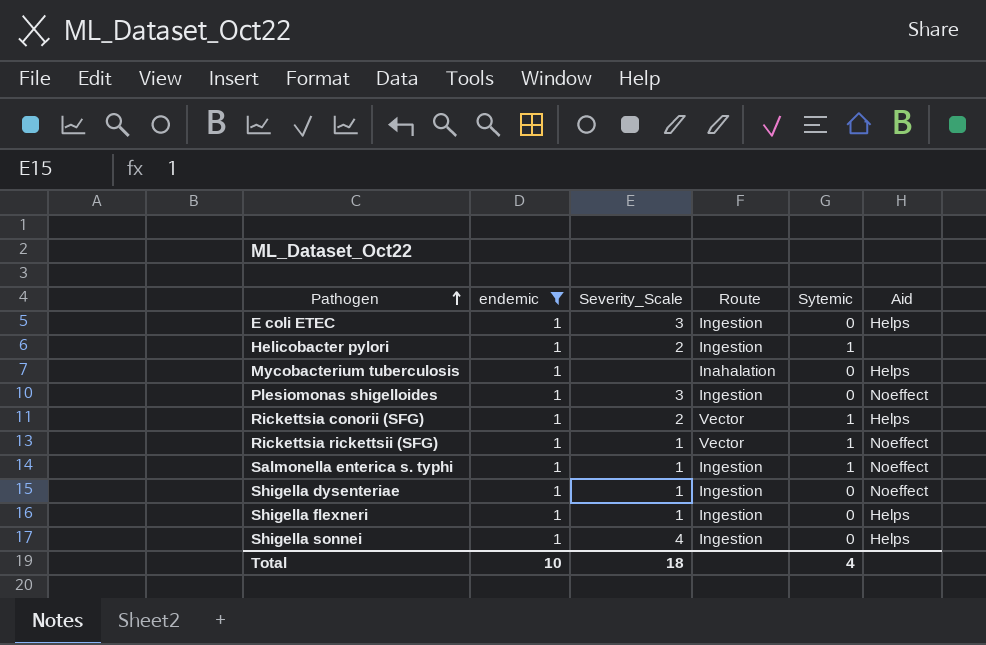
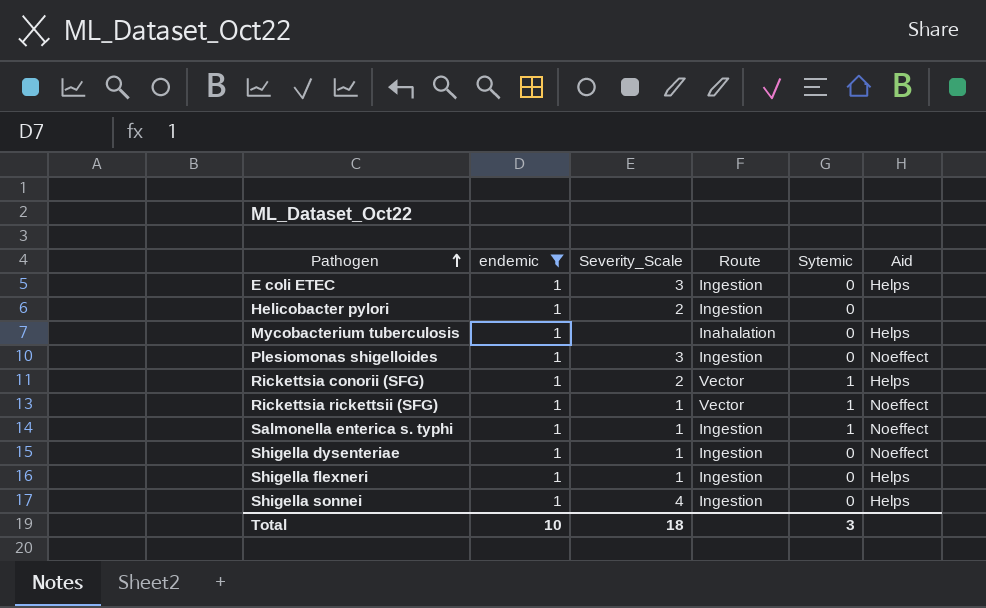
Helicobacter pylori | Sytemic: 1 -> 0
Total | Sytemic: 4 -> 3

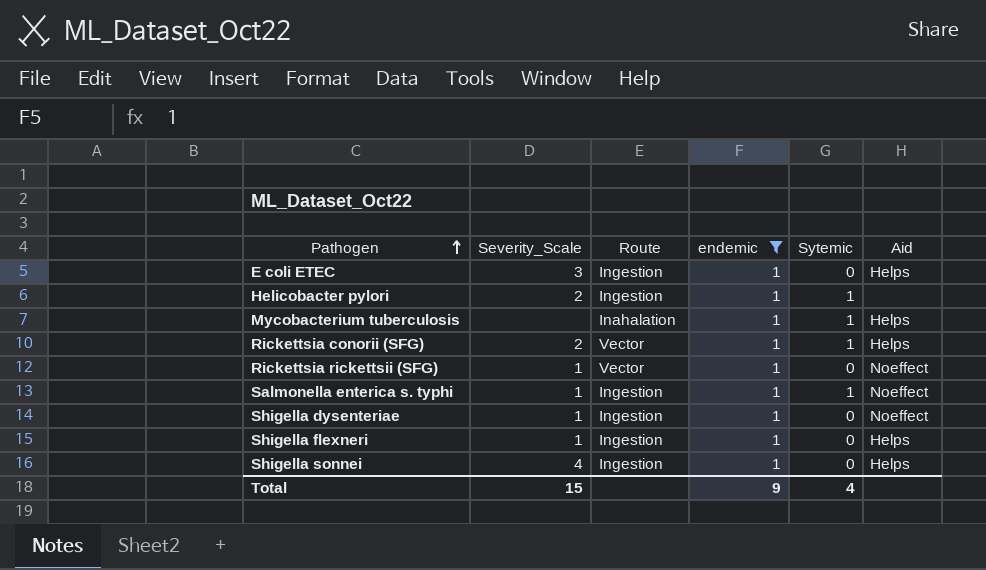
column endemic | position: 2 -> 4
row Plesiomonas shigelloides: 1 | 3 | Ingestion | 0 | Noeffect -> none
Helicobacter pylori | Sytemic: 0 -> 1
Mycobacterium tuberculosis | Sytemic: 0 -> 1
Rickettsia rickettsii (SFG) | Sytemic: 1 -> 0
Total | Severity_Scale: 18 -> 15
Total | endemic: 10 -> 9
Total | Sytemic: 3 -> 4

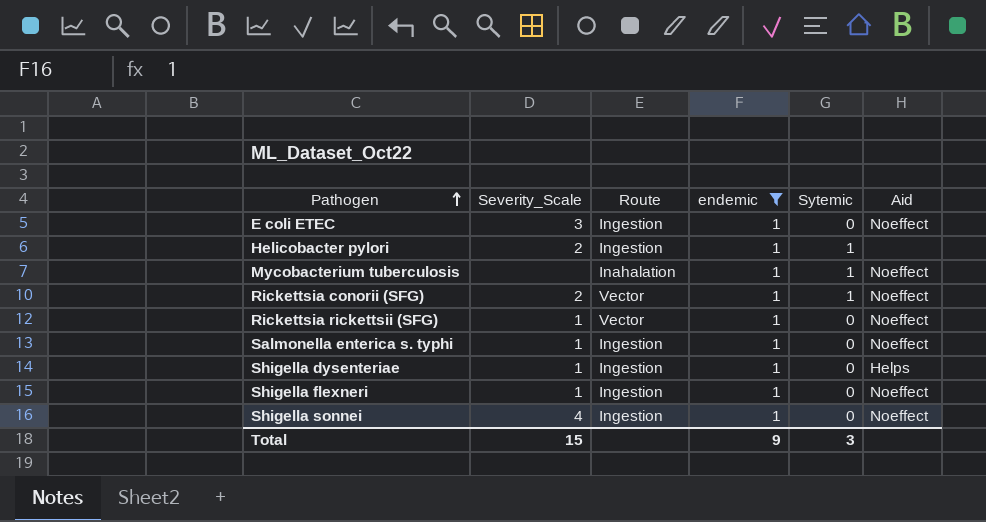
E coli ETEC | Aid: Helps -> Noeffect
Mycobacterium tuberculosis | Aid: Helps -> Noeffect
Rickettsia conorii (SFG) | Aid: Helps -> Noeffect
Salmonella enterica s. typhi | Sytemic: 1 -> 0
Shigella dysenteriae | Aid: Noeffect -> Helps
Shigella flexneri | Aid: Helps -> Noeffect
Shigella sonnei | Aid: Helps -> Noeffect
Total | Sytemic: 4 -> 3

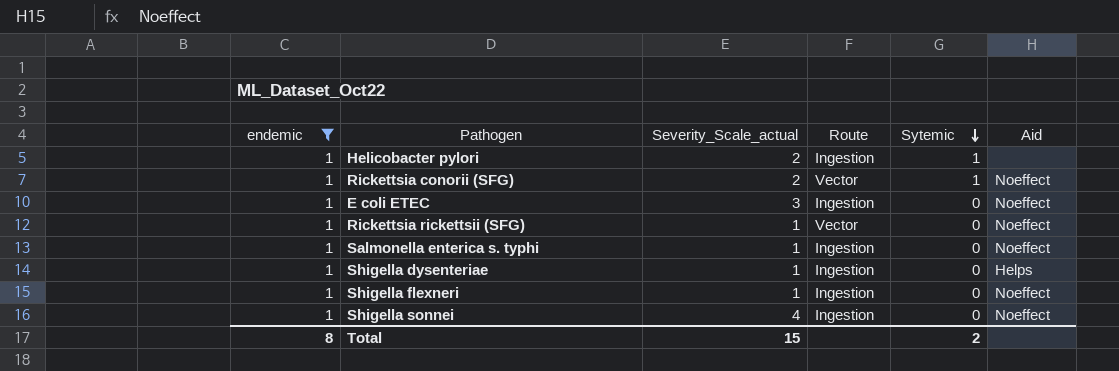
row order: Pathogen ascending -> Sytemic descending
column endemic | position: 4 -> 1
column name: Severity_Scale -> Severity_Scale_actual
row Mycobacterium tuberculosis: none | Inahalation | 1 | 1 | Noeffect -> none
Total | endemic: 9 -> 8
Total | Sytemic: 3 -> 2

